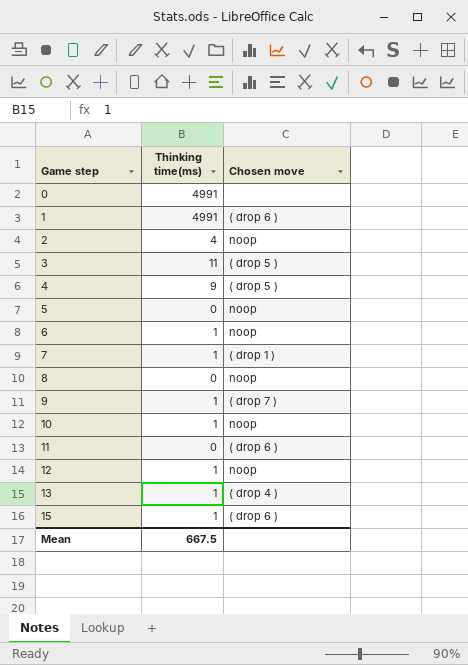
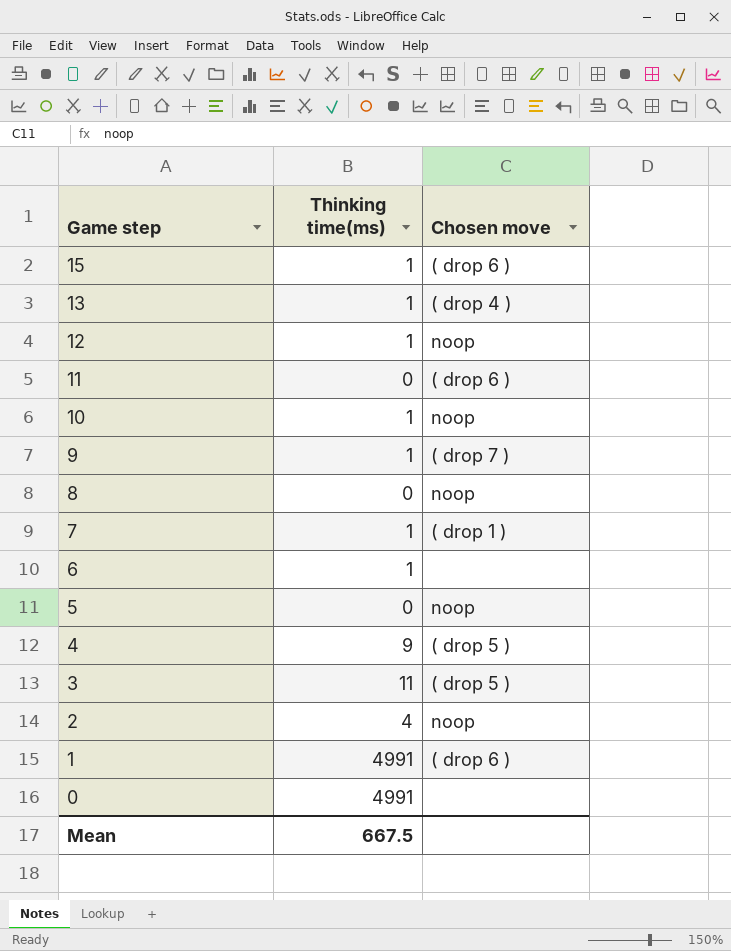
row order: Game step ascending -> Game step descending
6 | Chosen move: noop -> none

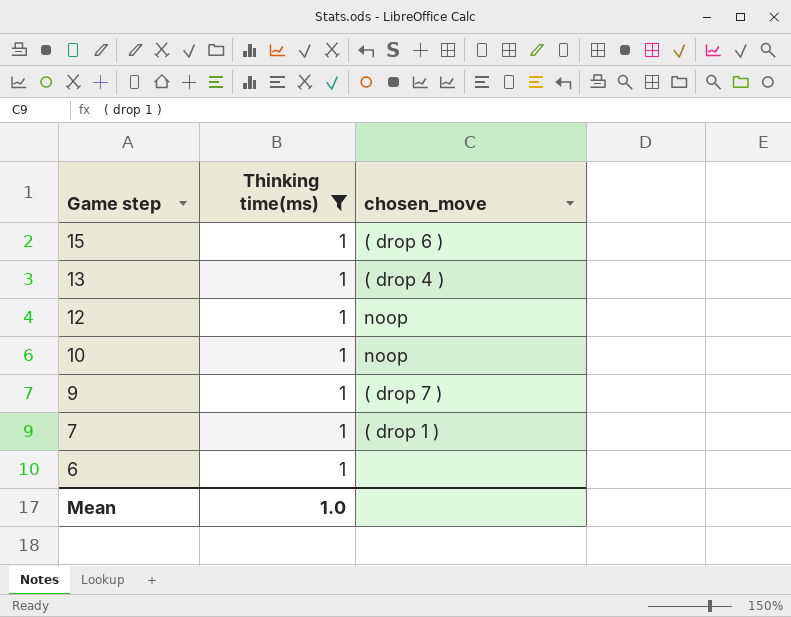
filter: none -> Thinking time(ms) = 1
column name: Chosen move -> chosen_move
Mean | Thinking time(ms): 667.5 -> 1.0

